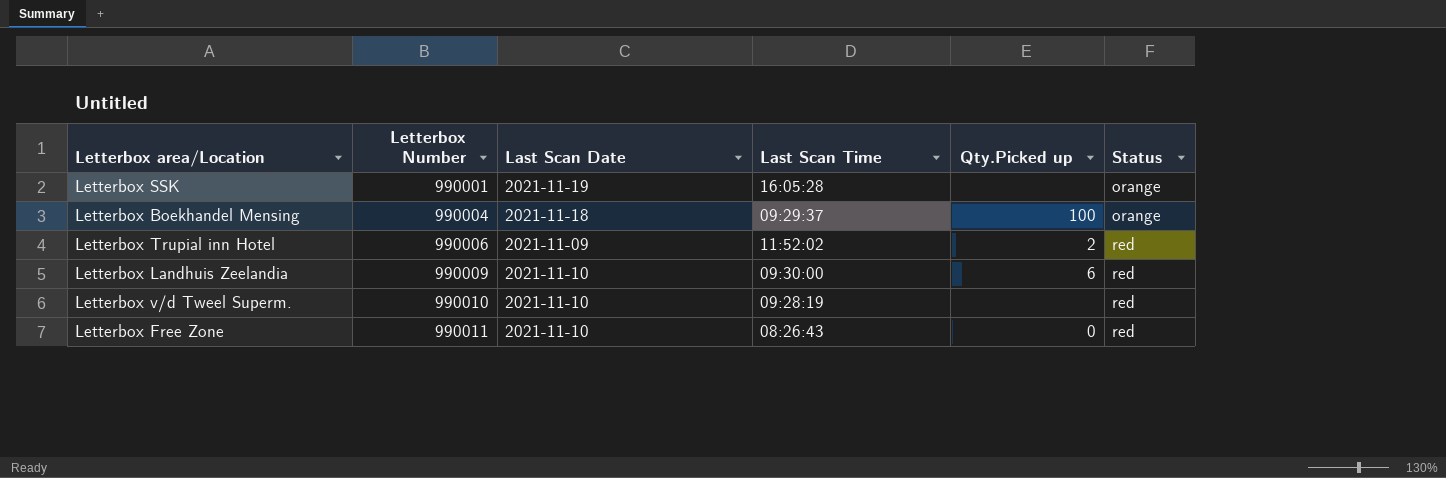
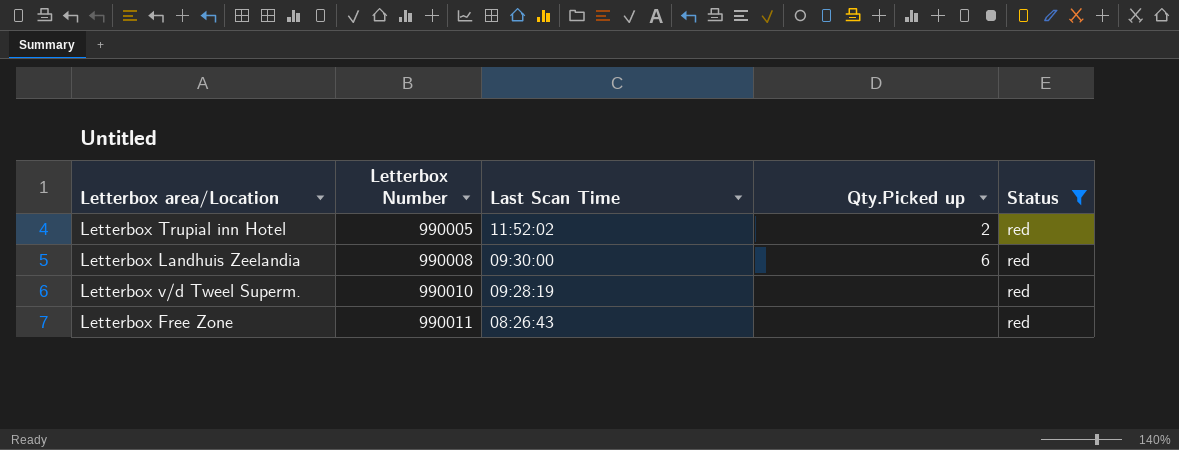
filter: none -> Status = red
column Last Scan Date | position: 3 -> none
Letterbox Trupial inn Hotel | Letterbox Number: 990006 -> 990005
Letterbox Landhuis Zeelandia | Letterbox Number: 990009 -> 990008
Letterbox Free Zone | Qty.Picked up: 0 -> none

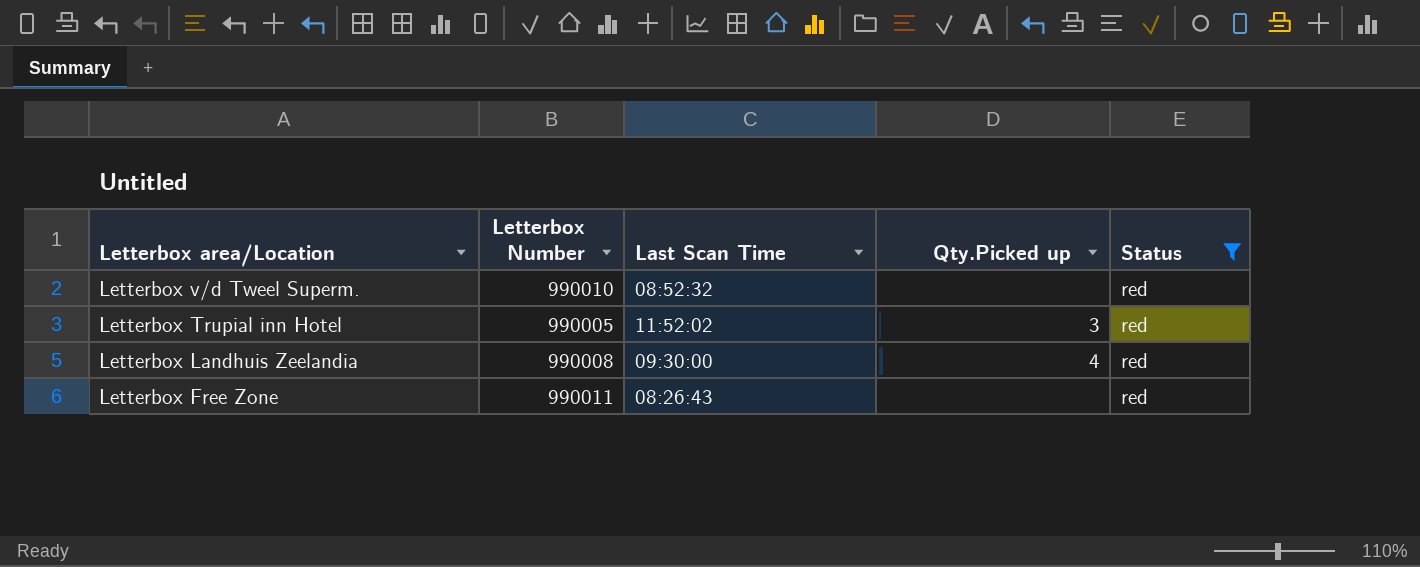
row order: Letterbox Number ascending -> Letterbox area/Location descending
Letterbox v/d Tweel Superm. | Last Scan Time: 09:28:19 -> 08:52:32
Letterbox Trupial inn Hotel | Qty.Picked up: 2 -> 3
Letterbox Landhuis Zeelandia | Qty.Picked up: 6 -> 4

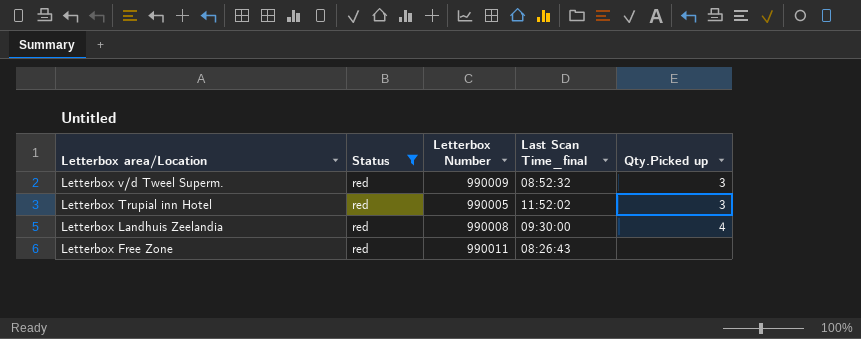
column Status | position: 5 -> 2
column name: Last Scan Time -> Last Scan Time_final
Letterbox v/d Tweel Superm. | Letterbox Number: 990010 -> 990009
Letterbox v/d Tweel Superm. | Qty.Picked up: none -> 3

